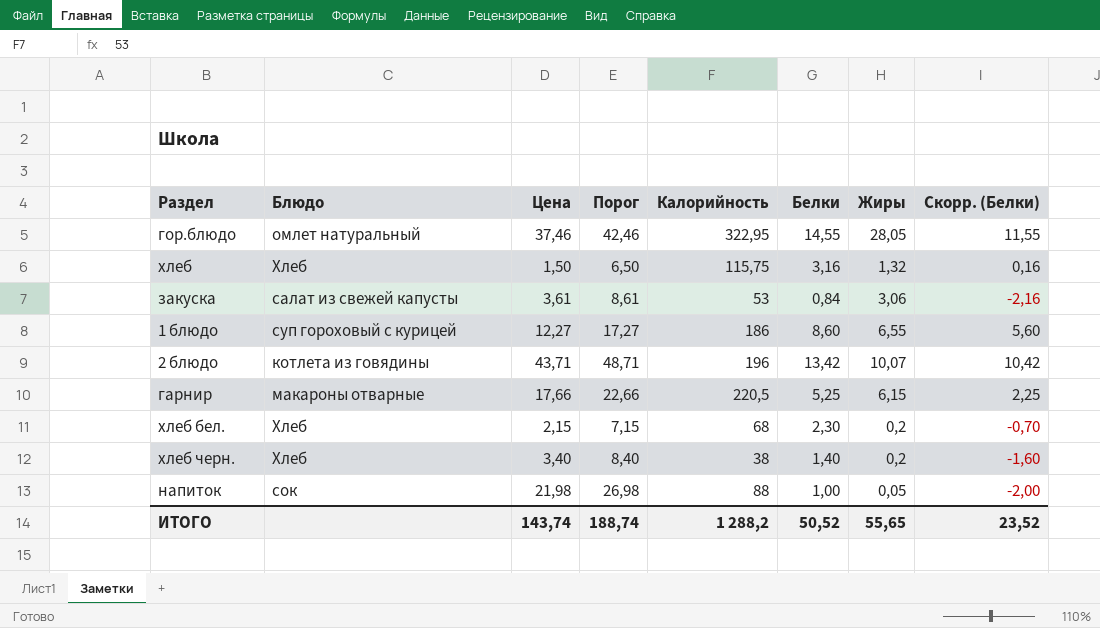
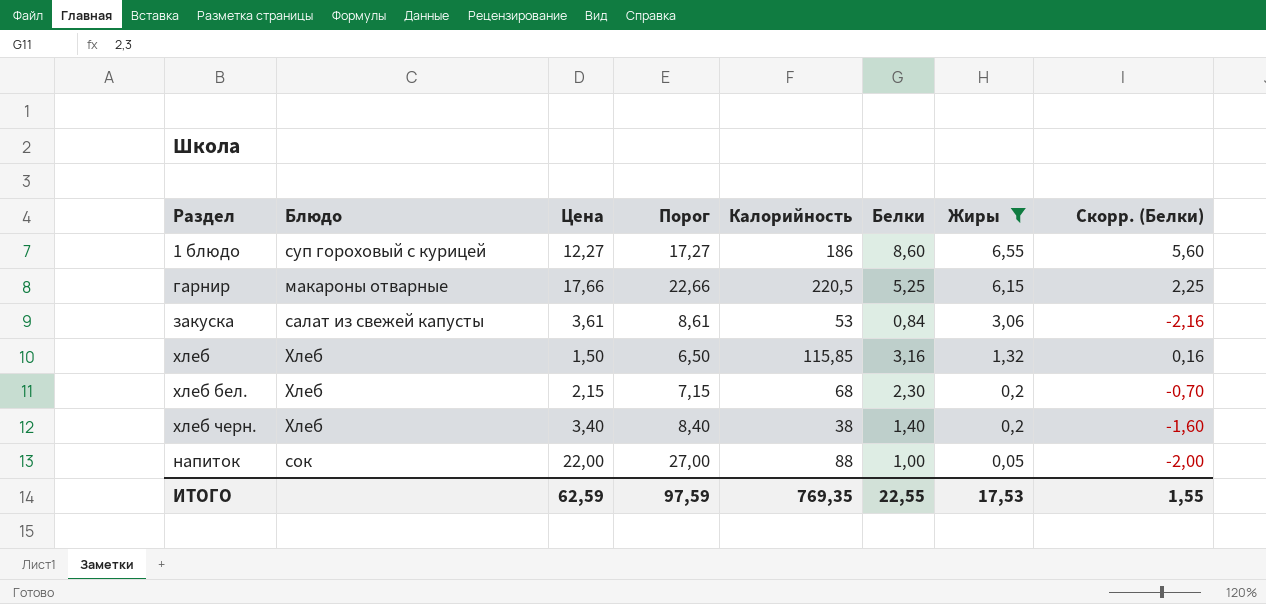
filter: none -> Жиры <= 6,55
row order: none -> Жиры descending
хлеб | Калорийность: 115,75 -> 115,85
напиток | Цена: 21,98 -> 22,00
напиток | Порог: 26,98 -> 27,00
ИТОГО | Цена: 143,74 -> 62,59
ИТОГО | Порог: 188,74 -> 97,59
ИТОГО | Калорийность: 1 288,2 -> 769,35
ИТОГО | Белки: 50,52 -> 22,55
ИТОГО | Жиры: 55,65 -> 17,53
ИТОГО | Скорр. (Белки): 23,52 -> 1,55

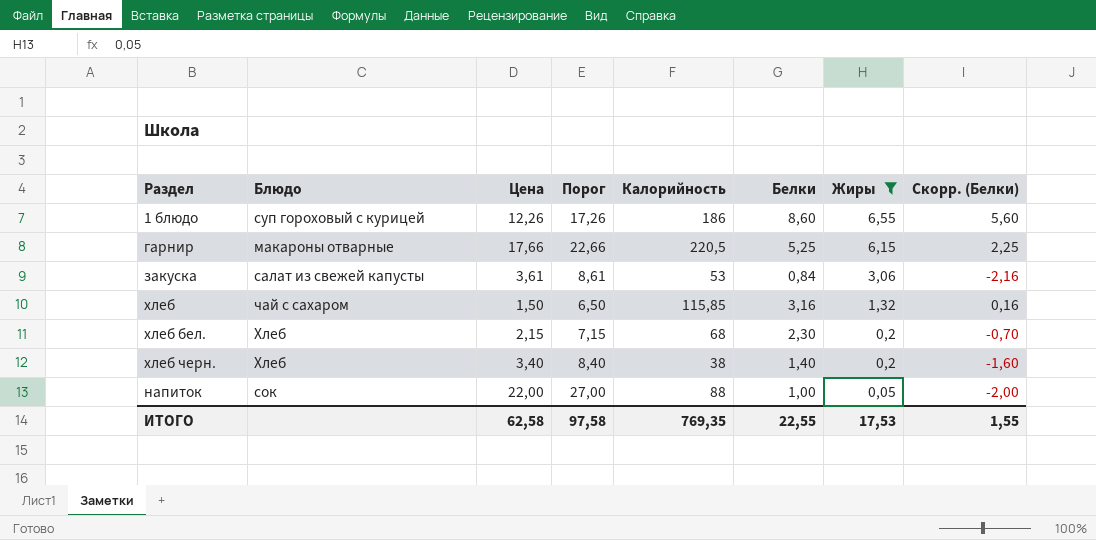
1 блюдо | Цена: 12,27 -> 12,26
1 блюдо | Порог: 17,27 -> 17,26
хлеб | Блюдо: Хлеб -> чай с сахаром
ИТОГО | Цена: 62,59 -> 62,58
ИТОГО | Порог: 97,59 -> 97,58

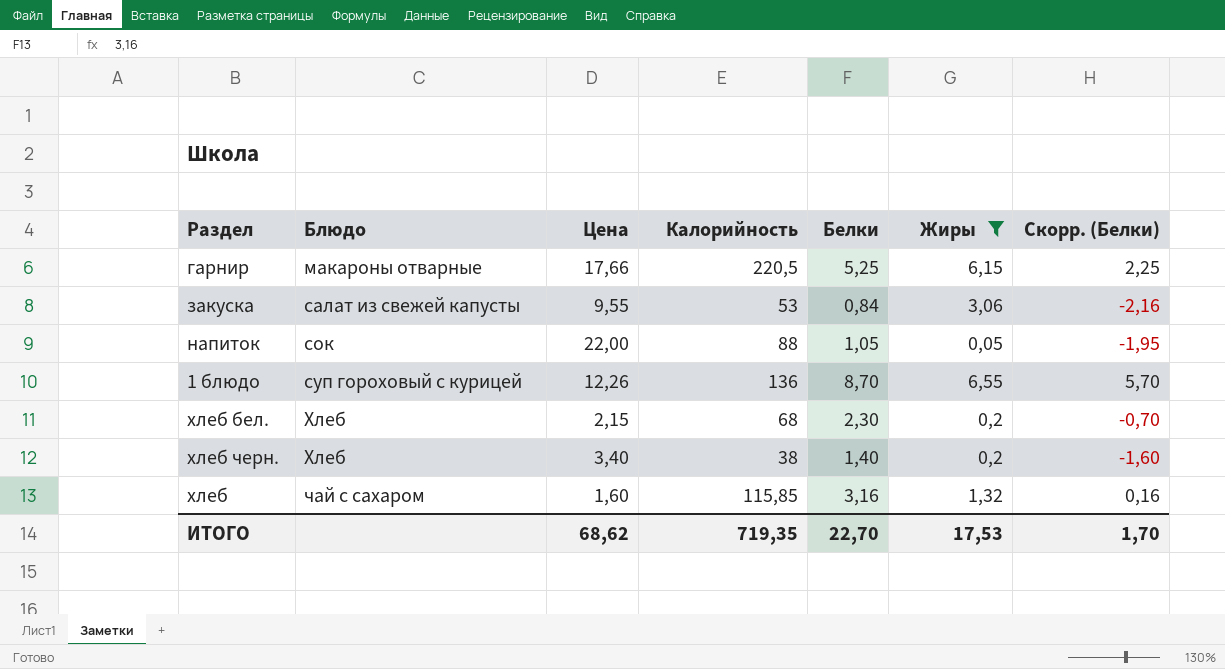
row order: Жиры descending -> Блюдо ascending
column Порог | formula: [Цена] + 5 -> none
закуска | Цена: 3,61 -> 9,55
напиток | Белки: 1,00 -> 1,05
напиток | Скорр. (Белки): -2,00 -> -1,95
1 блюдо | Калорийность: 186 -> 136
1 блюдо | Белки: 8,60 -> 8,70
1 блюдо | Скорр. (Белки): 5,60 -> 5,70
хлеб | Цена: 1,50 -> 1,60
ИТОГО | Цена: 62,58 -> 68,62
ИТОГО | Калорийность: 769,35 -> 719,35
ИТОГО | Белки: 22,55 -> 22,70
ИТОГО | Скорр. (Белки): 1,55 -> 1,70

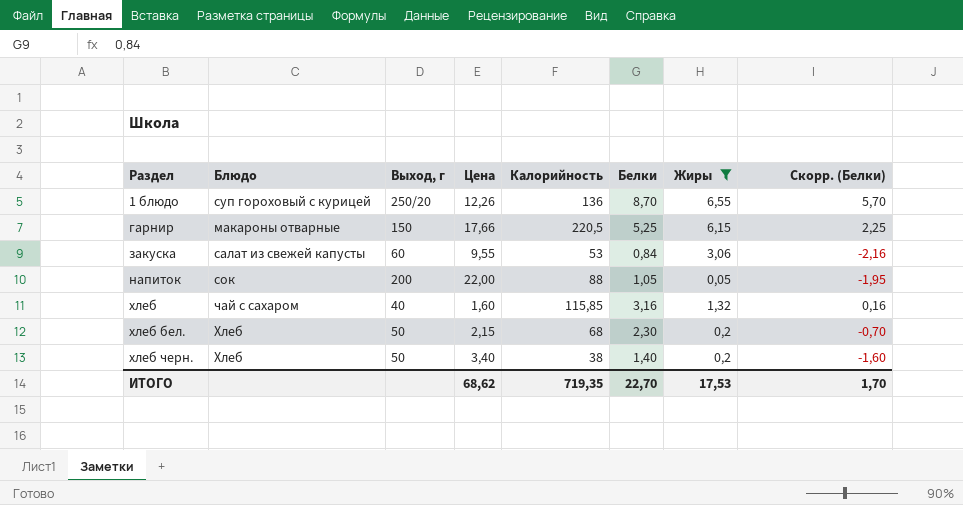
row order: Блюдо ascending -> Раздел ascending
column Выход, г | position: none -> 3

